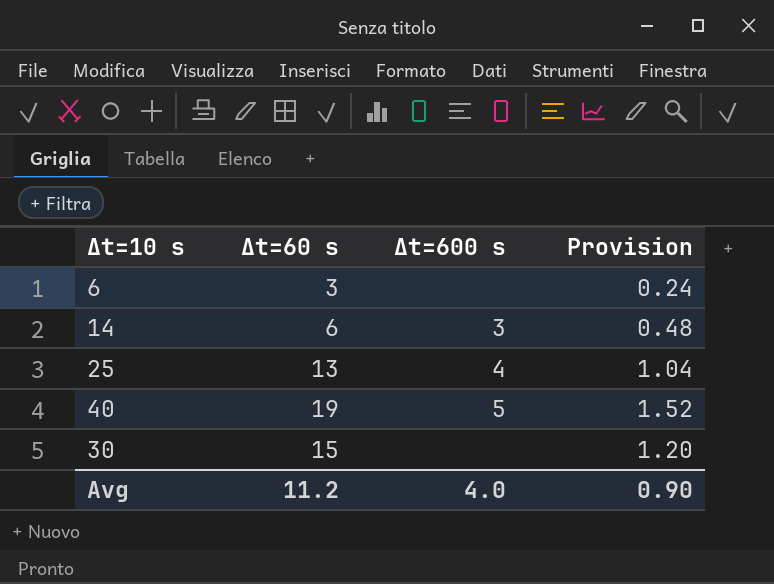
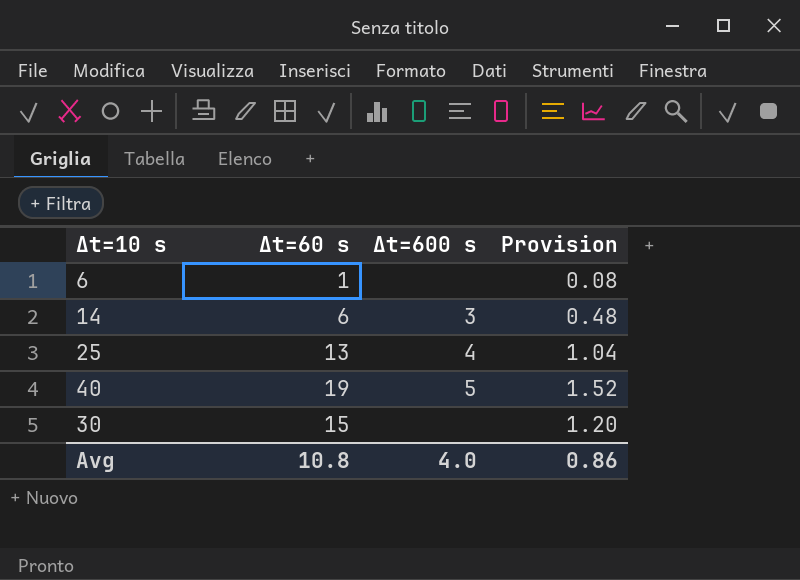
6 | Δt=60 s: 3 -> 1
6 | Provision: 0.24 -> 0.08
Avg | Δt=60 s: 11.2 -> 10.8
Avg | Provision: 0.90 -> 0.86

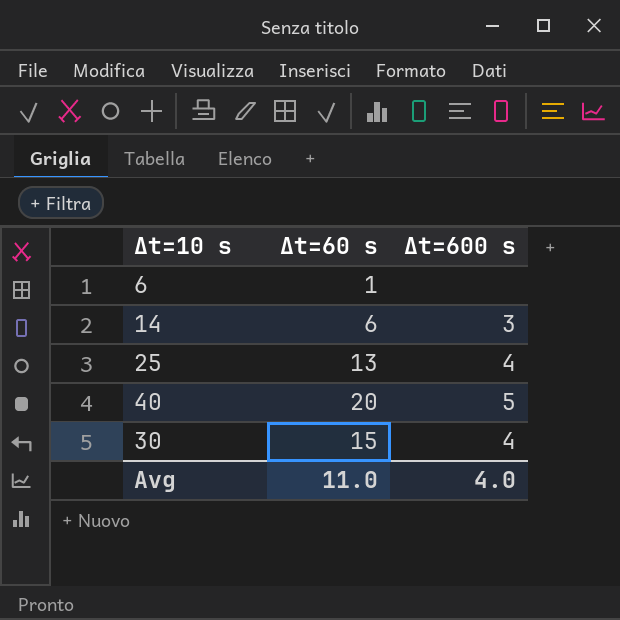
column Provision | formula: [Δt=60 s] * 0.08 -> none
40 | Δt=60 s: 19 -> 20
30 | Δt=600 s: none -> 4
Avg | Δt=60 s: 10.8 -> 11.0

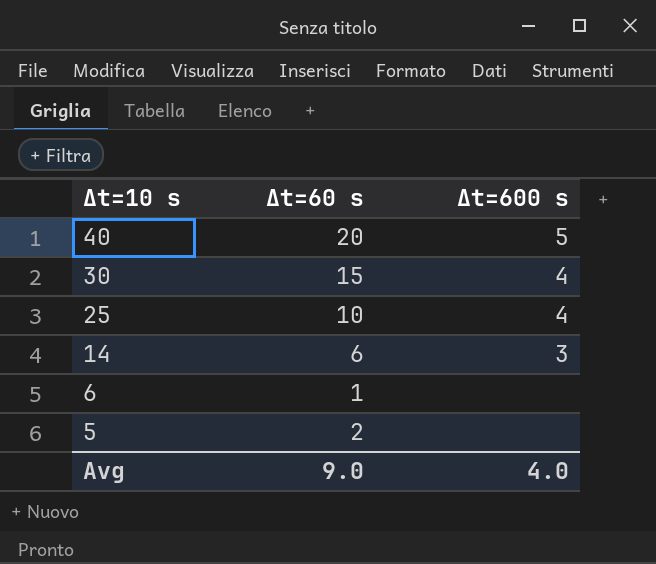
row order: none -> Δt=10 s descending
25 | Δt=60 s: 13 -> 10
row 5: none -> 2 | none
Avg | Δt=60 s: 11.0 -> 9.0

